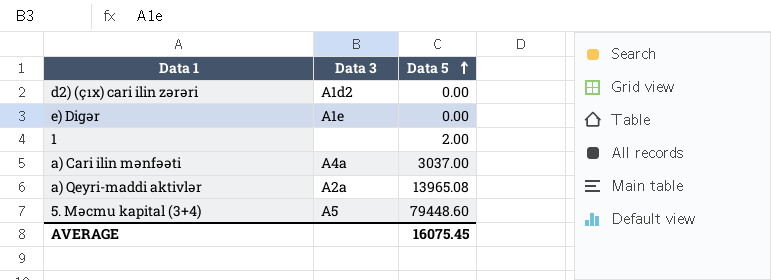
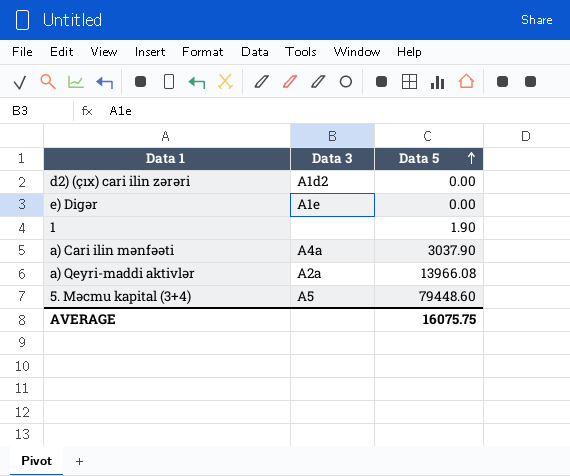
1 | Data 5: 2.00 -> 1.90
a) Cari ilin mənfəəti | Data 5: 3037.00 -> 3037.90
a) Qeyri-maddi aktivlər | Data 5: 13965.08 -> 13966.08
AVERAGE | Data 5: 16075.45 -> 16075.75

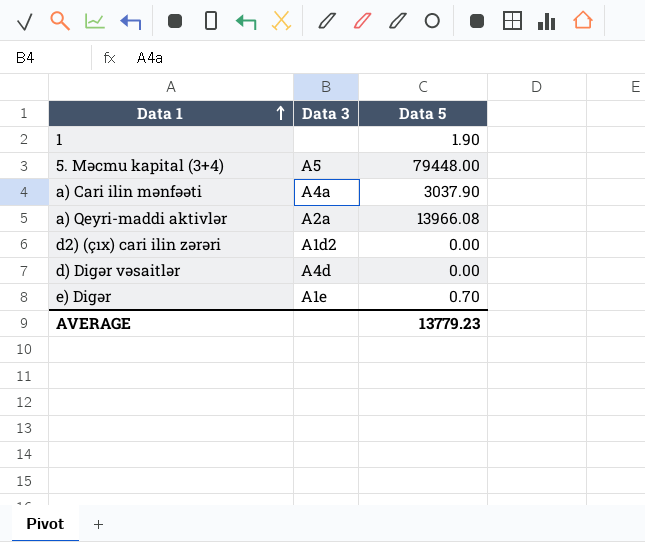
row order: Data 5 ascending -> Data 1 ascending
5. Məcmu kapital (3+4) | Data 5: 79448.60 -> 79448.00
row d) Digər vəsaitlər: none -> A4d | 0.00
e) Digər | Data 5: 0.00 -> 0.70
AVERAGE | Data 5: 16075.75 -> 13779.23

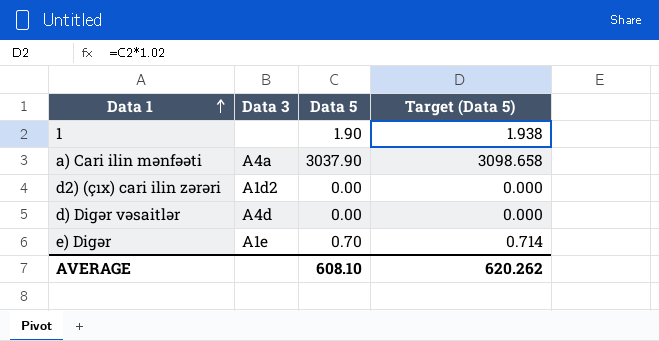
column Target (Data 5) | formula: none -> [Data 5] * 1.02
row 5. Məcmu kapital (3+4): A5 | 79448.00 -> none
row a) Qeyri-maddi aktivlər: A2a | 13966.08 -> none
AVERAGE | Data 5: 13779.23 -> 608.10

